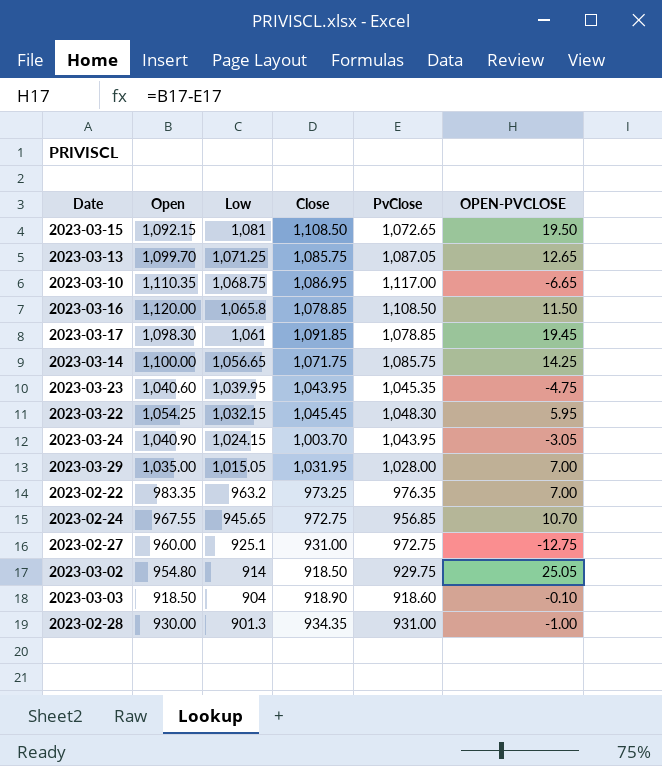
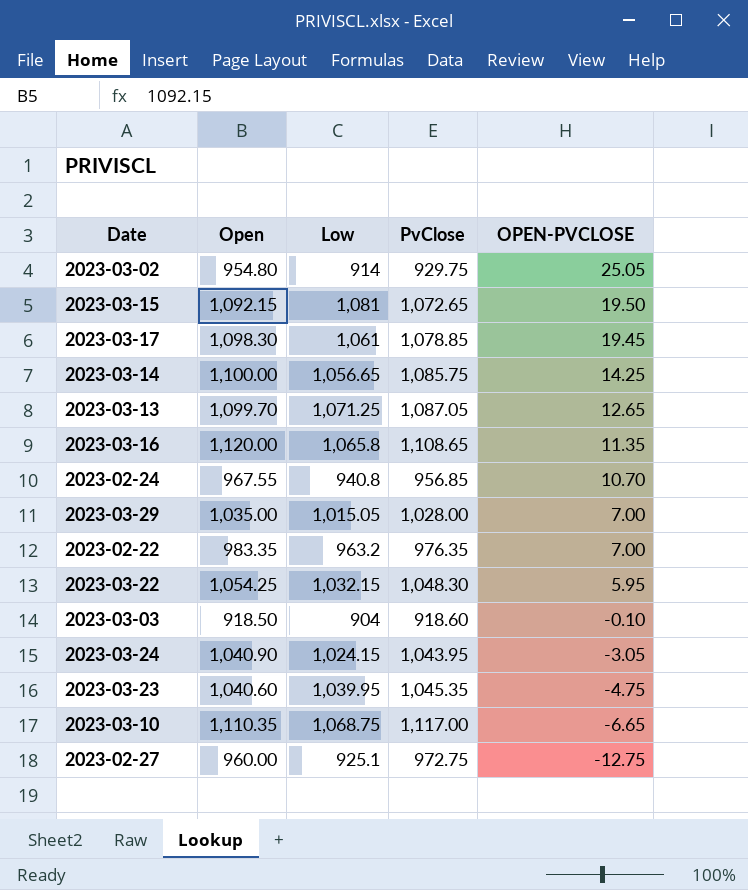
row order: Low descending -> OPEN-PVCLOSE descending
column Close | position: 4 -> none
row 2023-02-28: 930.00 | 901.3 | 934.35 | 931.00 | -1.00 -> none
2023-03-16 | PvClose: 1,108.50 -> 1,108.65
2023-03-16 | OPEN-PVCLOSE: 11.50 -> 11.35
2023-02-24 | Low: 945.65 -> 940.8

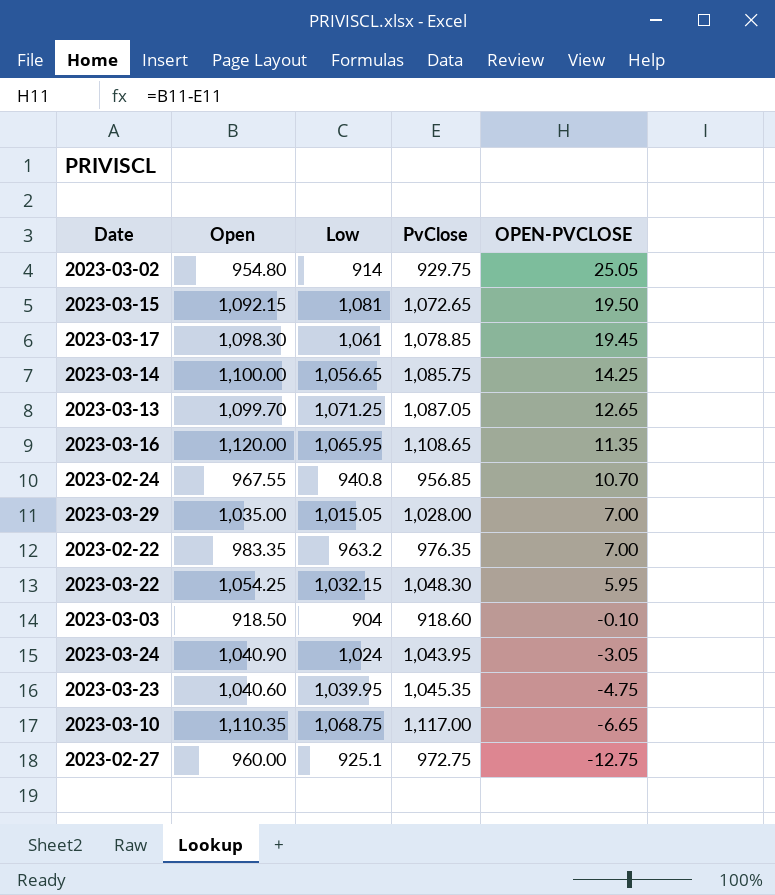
2023-03-16 | Low: 1,065.8 -> 1,065.95
2023-03-24 | Low: 1,024.15 -> 1,024

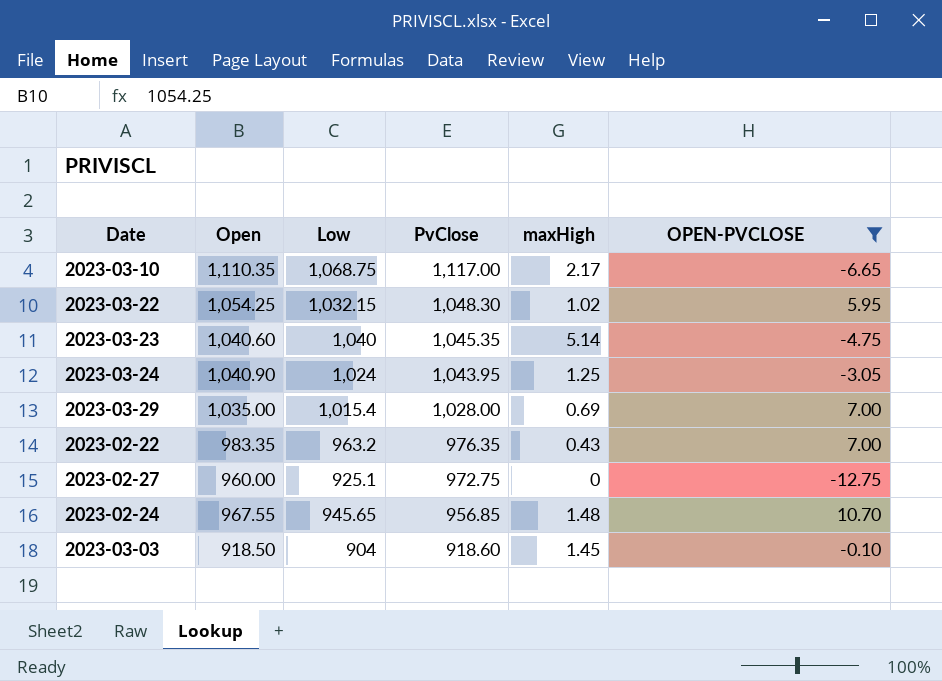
filter: none -> OPEN-PVCLOSE <= 10.70
row order: OPEN-PVCLOSE descending -> PvClose descending
column maxHigh | position: none -> 5
2023-03-23 | Low: 1,039.95 -> 1,040
2023-03-29 | Low: 1,015.05 -> 1,015.4
2023-02-24 | Low: 940.8 -> 945.65

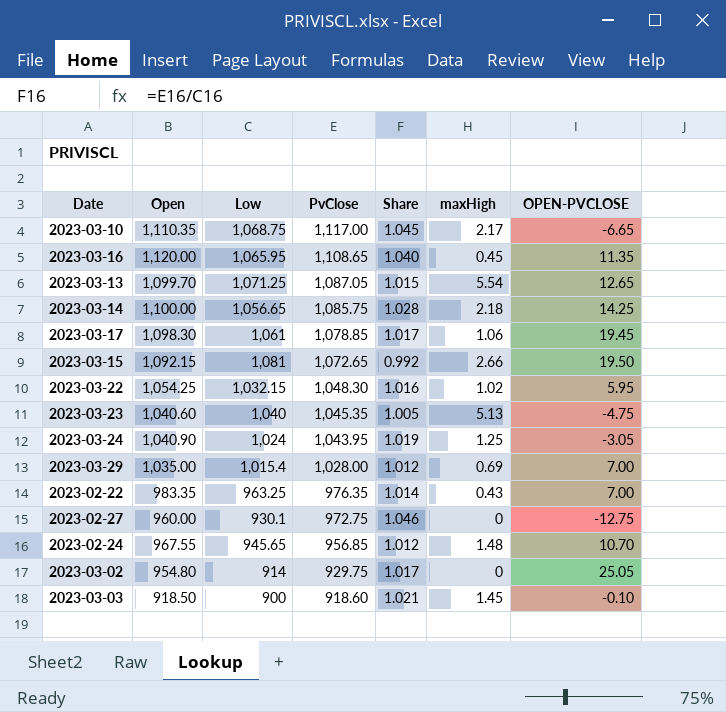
filter: OPEN-PVCLOSE <= 10.70 -> none
column Share | formula: none -> [PvClose] / [Low]
2023-03-23 | maxHigh: 5.14 -> 5.13
2023-02-22 | Low: 963.2 -> 963.25
2023-02-27 | Low: 925.1 -> 930.1
2023-03-03 | Low: 904 -> 900

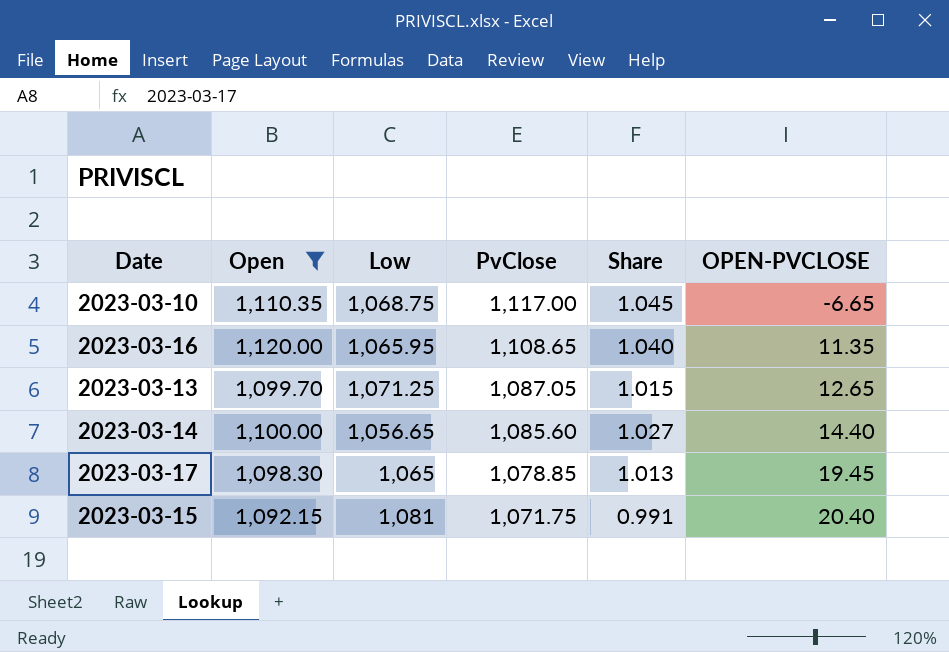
filter: none -> Open >= 1,092.15
column maxHigh | position: 6 -> none
2023-03-14 | PvClose: 1,085.75 -> 1,085.60
2023-03-14 | Share: 1.028 -> 1.027
2023-03-14 | OPEN-PVCLOSE: 14.25 -> 14.40
2023-03-17 | Low: 1,061 -> 1,065
2023-03-17 | Share: 1.017 -> 1.013
2023-03-15 | PvClose: 1,072.65 -> 1,071.75
2023-03-15 | Share: 0.992 -> 0.991
2023-03-15 | OPEN-PVCLOSE: 19.50 -> 20.40

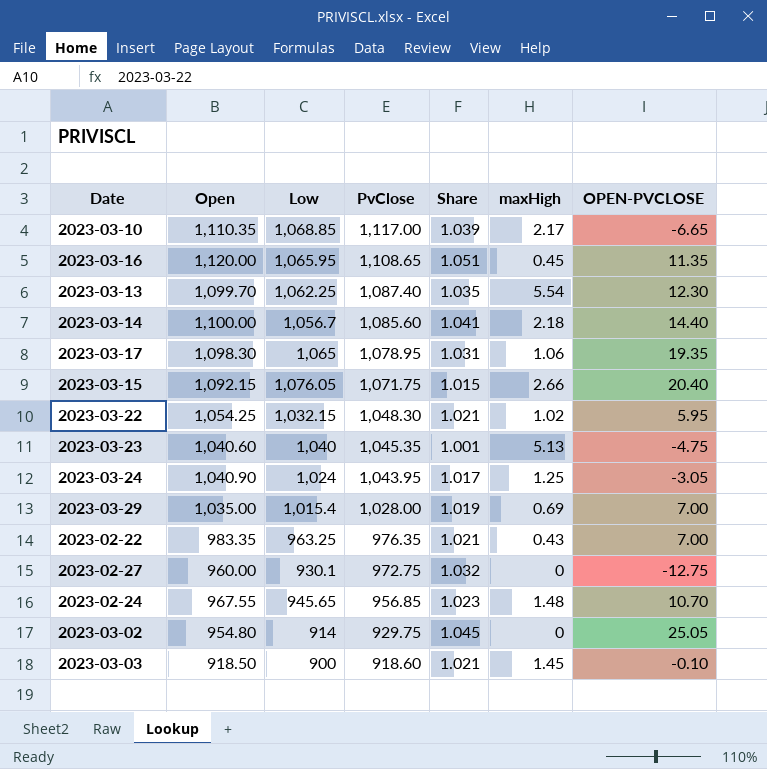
filter: Open >= 1,092.15 -> none
column Share | formula: [PvClose] / [Low] -> [Open] / [Low]
column maxHigh | position: none -> 6
2023-03-10 | Low: 1,068.75 -> 1,068.85
2023-03-13 | Low: 1,071.25 -> 1,062.25
2023-03-13 | PvClose: 1,087.05 -> 1,087.40
2023-03-13 | OPEN-PVCLOSE: 12.65 -> 12.30
2023-03-14 | Low: 1,056.65 -> 1,056.7
2023-03-17 | PvClose: 1,078.85 -> 1,078.95
2023-03-17 | OPEN-PVCLOSE: 19.45 -> 19.35
2023-03-15 | Low: 1,081 -> 1,076.05

